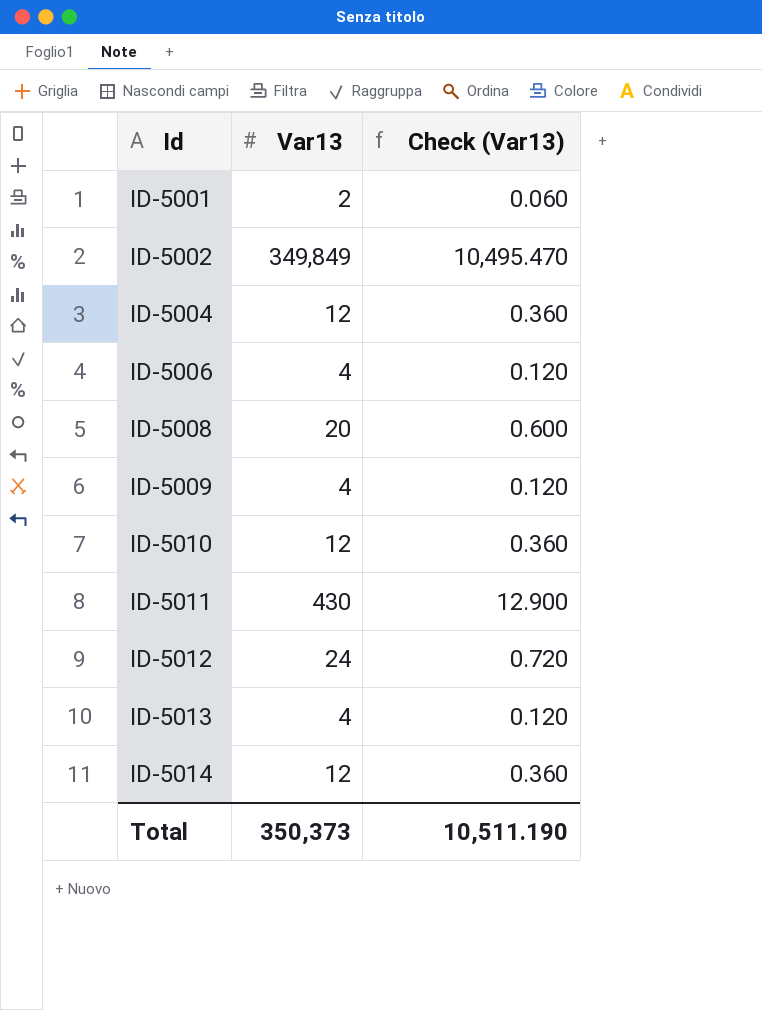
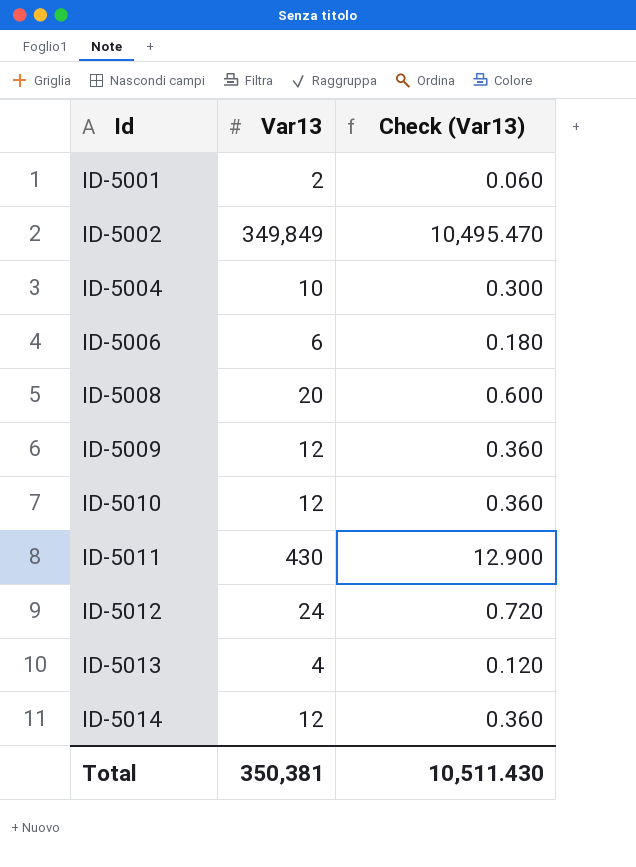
ID-5004 | Var13: 12 -> 10
ID-5004 | Check (Var13): 0.360 -> 0.300
ID-5006 | Var13: 4 -> 6
ID-5006 | Check (Var13): 0.120 -> 0.180
ID-5009 | Var13: 4 -> 12
ID-5009 | Check (Var13): 0.120 -> 0.360
Total | Var13: 350,373 -> 350,381
Total | Check (Var13): 10,511.190 -> 10,511.430

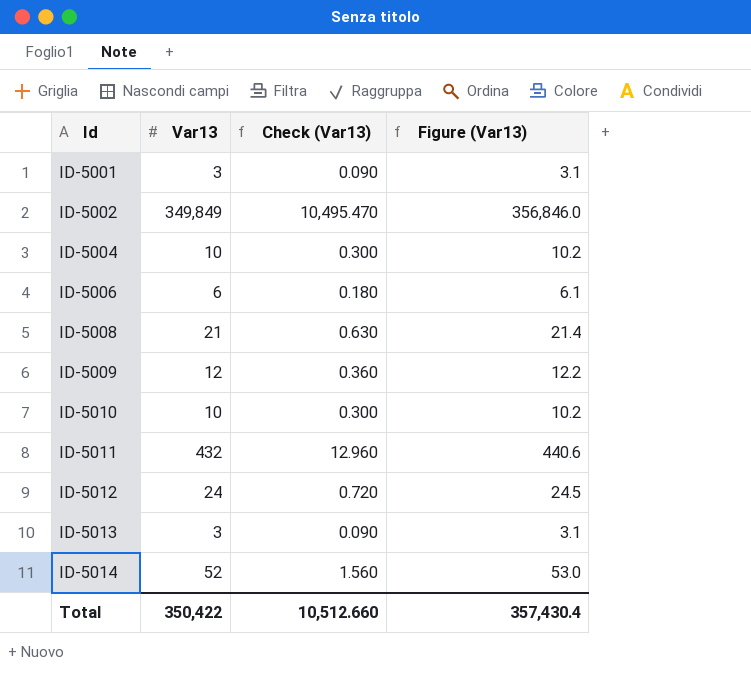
column Figure (Var13) | formula: none -> [Var13] * 1.02
ID-5001 | Var13: 2 -> 3
ID-5001 | Check (Var13): 0.060 -> 0.090
ID-5008 | Var13: 20 -> 21
ID-5008 | Check (Var13): 0.600 -> 0.630
ID-5010 | Var13: 12 -> 10
ID-5010 | Check (Var13): 0.360 -> 0.300
ID-5011 | Var13: 430 -> 432
ID-5011 | Check (Var13): 12.900 -> 12.960
ID-5013 | Var13: 4 -> 3
ID-5013 | Check (Var13): 0.120 -> 0.090
ID-5014 | Var13: 12 -> 52
ID-5014 | Check (Var13): 0.360 -> 1.560
Total | Var13: 350,381 -> 350,422
Total | Check (Var13): 10,511.430 -> 10,512.660

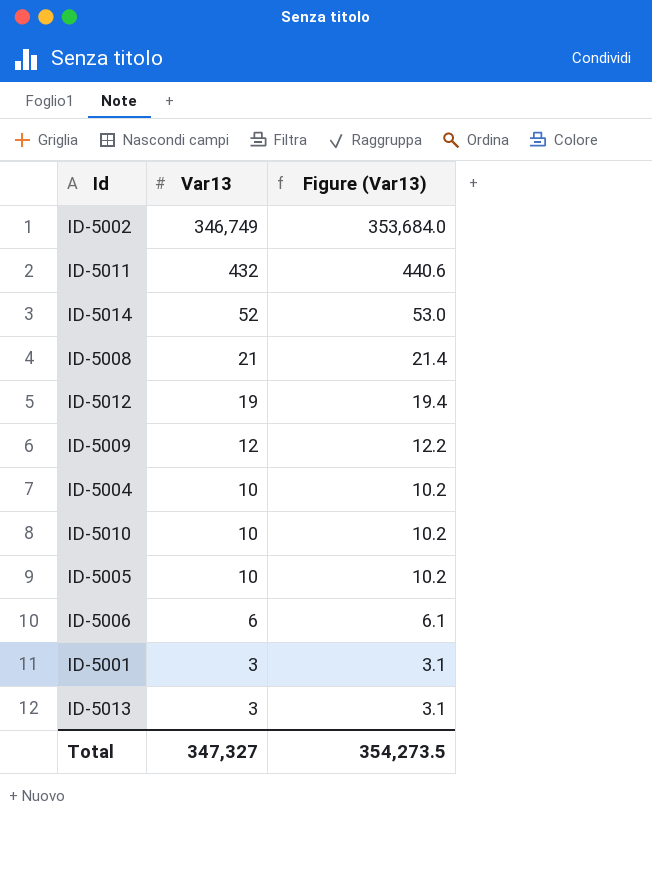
row order: Id ascending -> Var13 descending
column Check (Var13) | formula: [Var13] * 0.03 -> none
ID-5002 | Var13: 349,849 -> 346,749
ID-5002 | Figure (Var13): 356,846.0 -> 353,684.0
ID-5012 | Var13: 24 -> 19
ID-5012 | Figure (Var13): 24.5 -> 19.4
row ID-5005: none -> 10 | 10.2
Total | Var13: 350,422 -> 347,327
Total | Figure (Var13): 357,430.4 -> 354,273.5

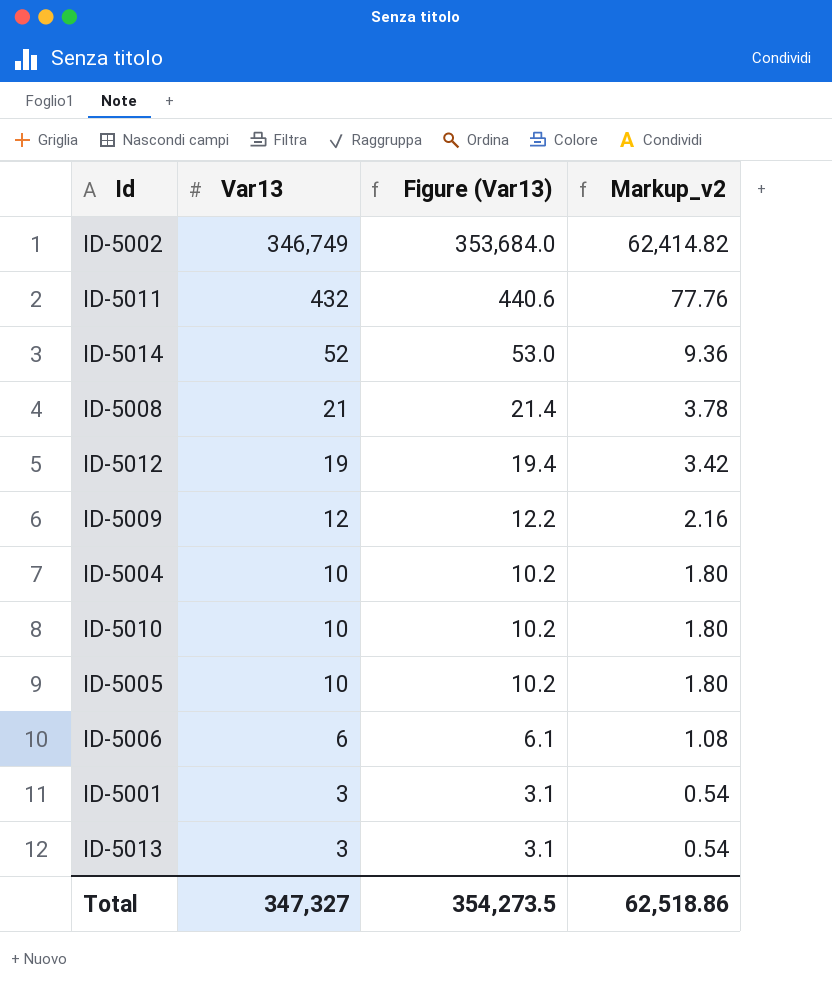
column Markup_v2 | formula: none -> [Var13] * 0.18

